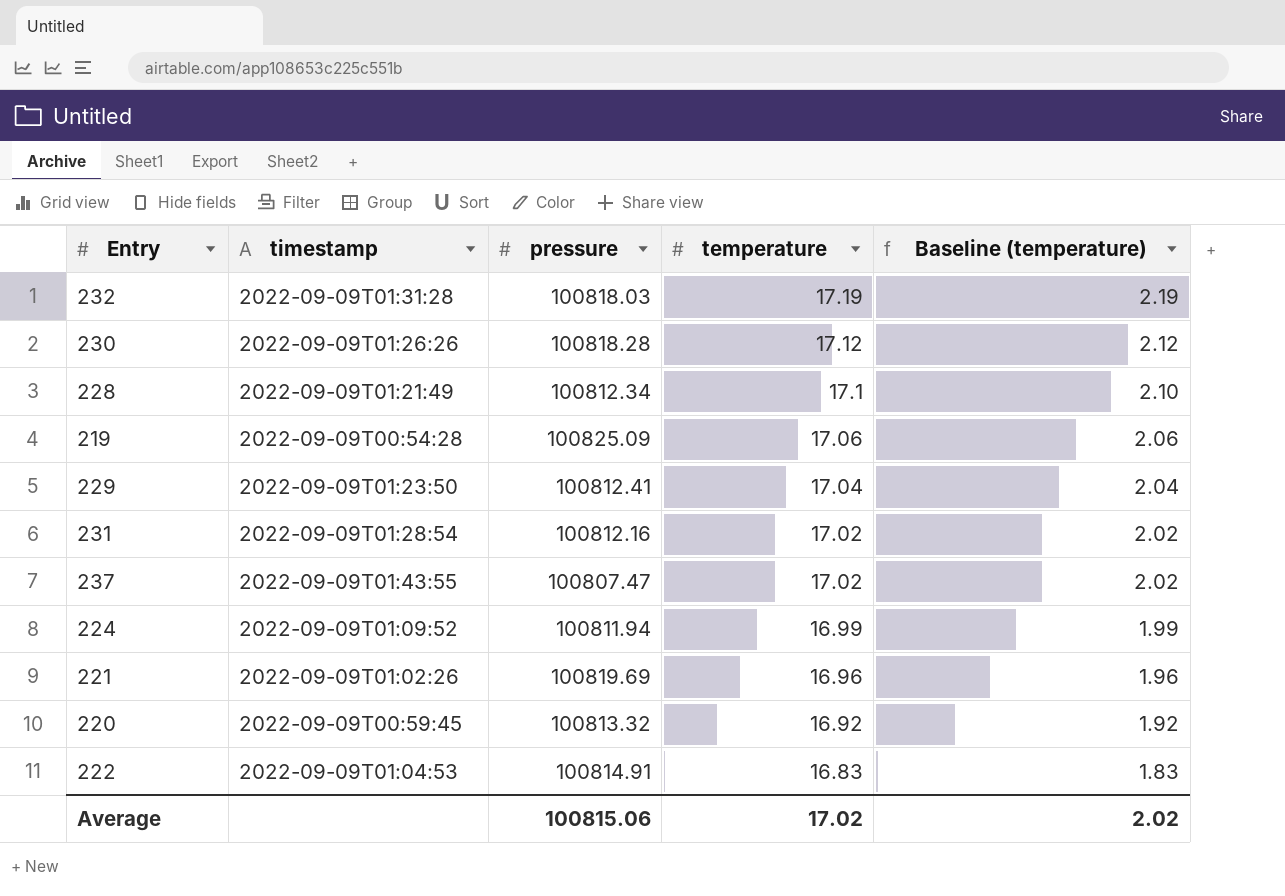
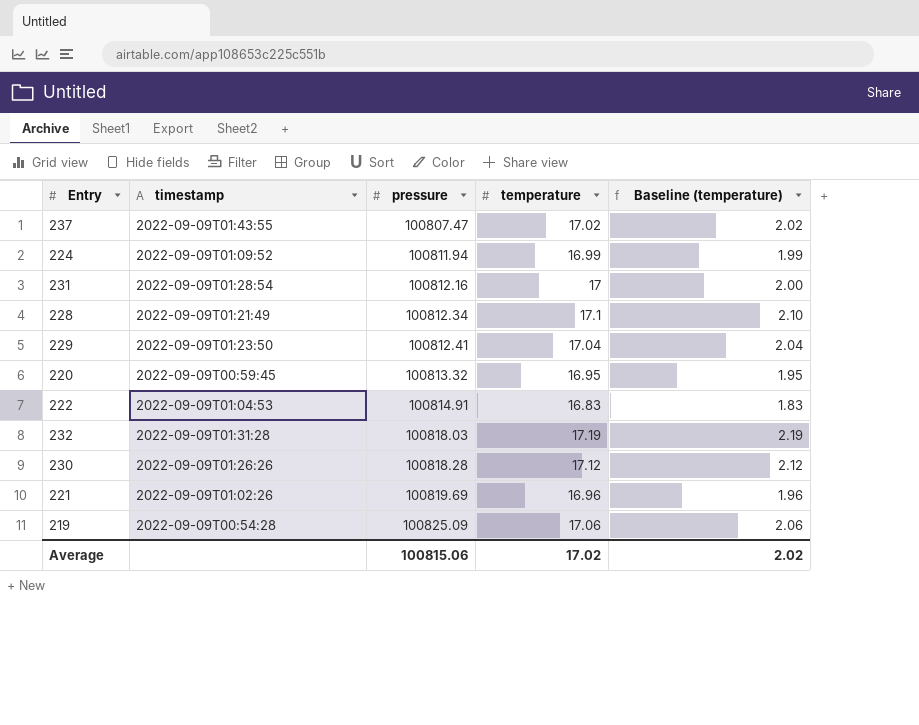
row order: temperature descending -> pressure ascending
231 | temperature: 17.02 -> 17
231 | Baseline (temperature): 2.02 -> 2.00
220 | temperature: 16.92 -> 16.95
220 | Baseline (temperature): 1.92 -> 1.95

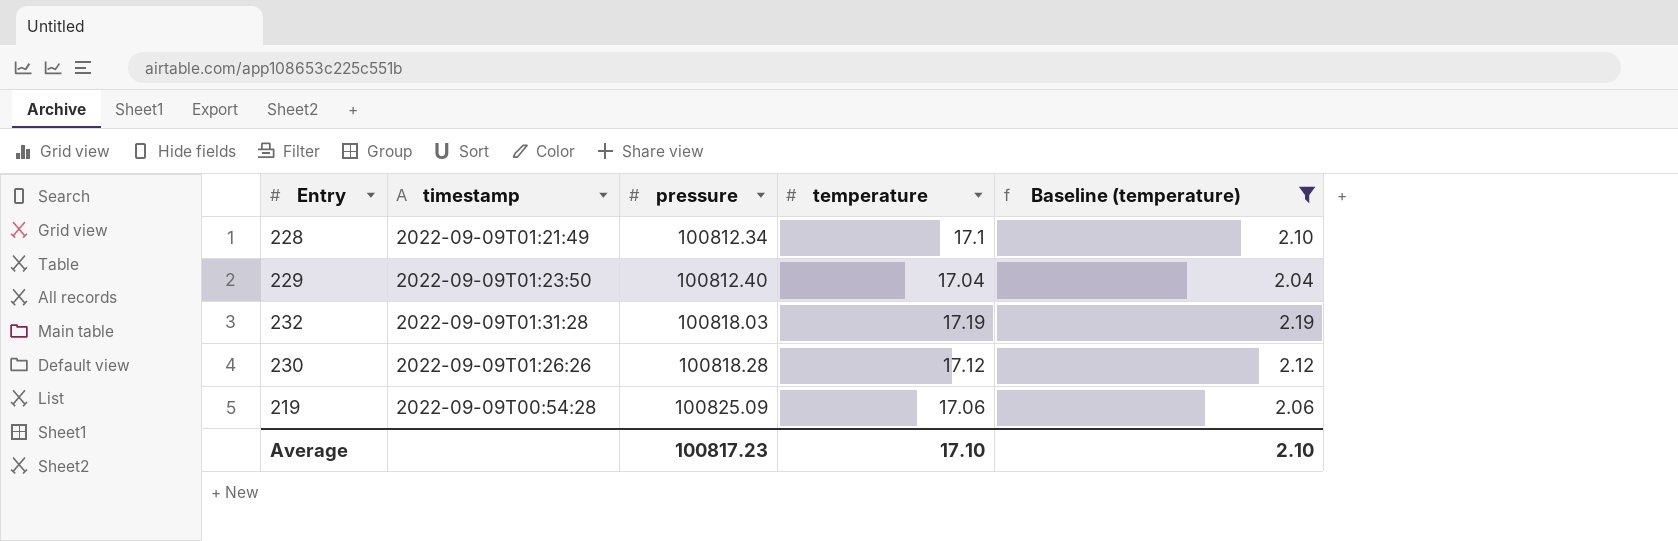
filter: none -> Baseline (temperature) >= 2.04
229 | pressure: 100812.41 -> 100812.40
Average | pressure: 100815.06 -> 100817.23
Average | temperature: 17.02 -> 17.10
Average | Baseline (temperature): 2.02 -> 2.10

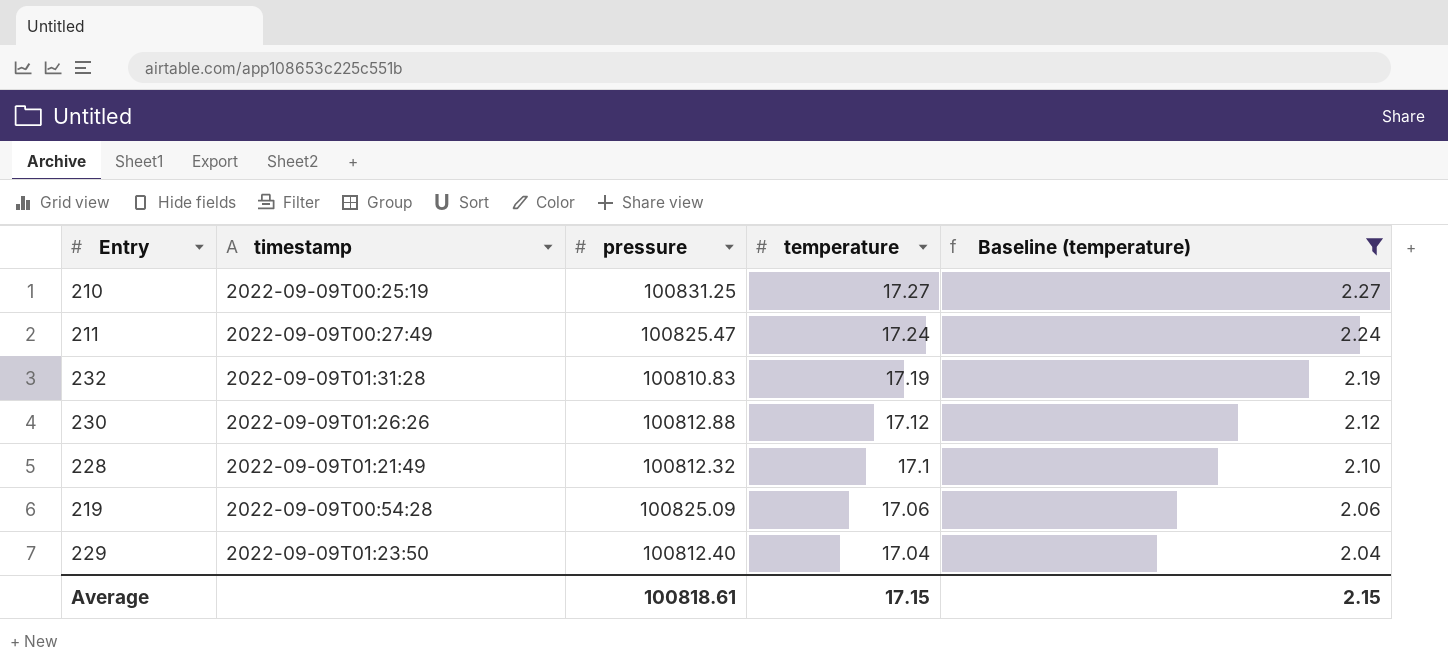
row order: pressure ascending -> temperature descending
row 210: none -> 2022-09-09T00:25:19 | 100831.25 | 17.27 | 2.27
row 211: none -> 2022-09-09T00:27:49 | 100825.47 | 17.24 | 2.24
232 | pressure: 100818.03 -> 100810.83
230 | pressure: 100818.28 -> 100812.88
228 | pressure: 100812.34 -> 100812.32
Average | pressure: 100817.23 -> 100818.61
Average | temperature: 17.10 -> 17.15
Average | Baseline (temperature): 2.10 -> 2.15

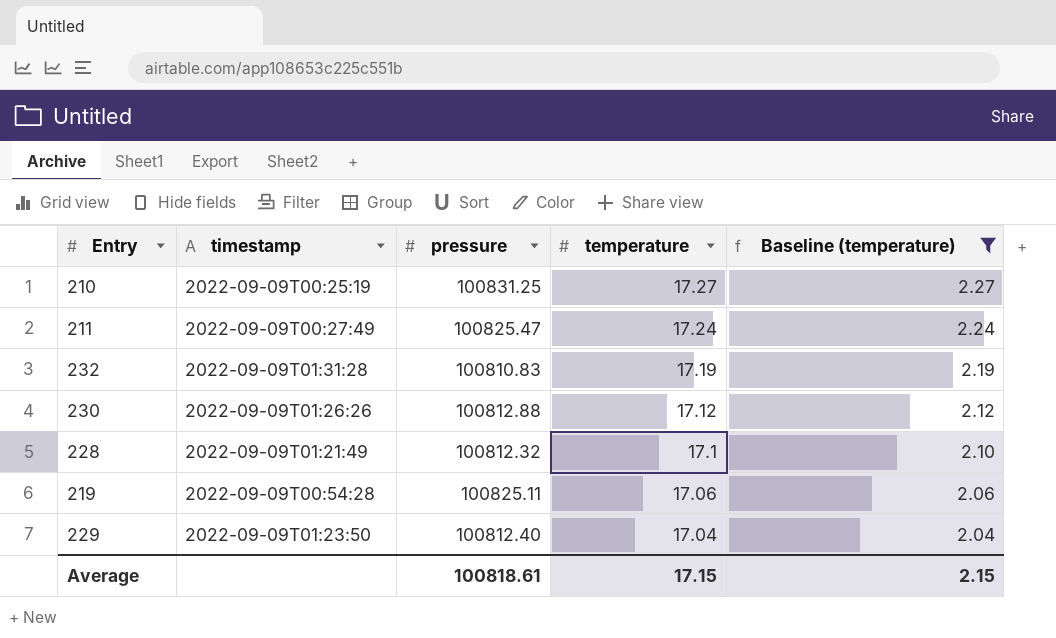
219 | pressure: 100825.09 -> 100825.11

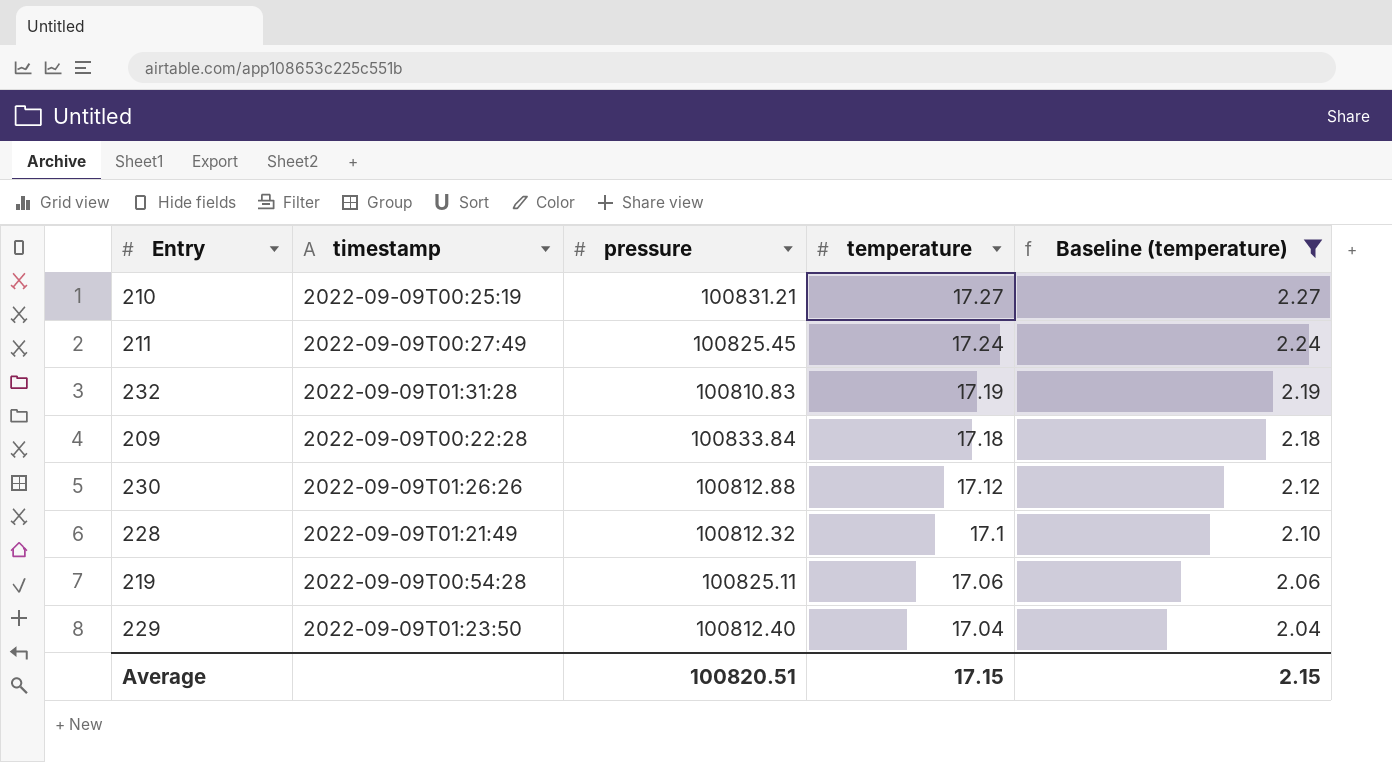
210 | pressure: 100831.25 -> 100831.21
211 | pressure: 100825.47 -> 100825.45
row 209: none -> 2022-09-09T00:22:28 | 100833.84 | 17.18 | 2.18
Average | pressure: 100818.61 -> 100820.51

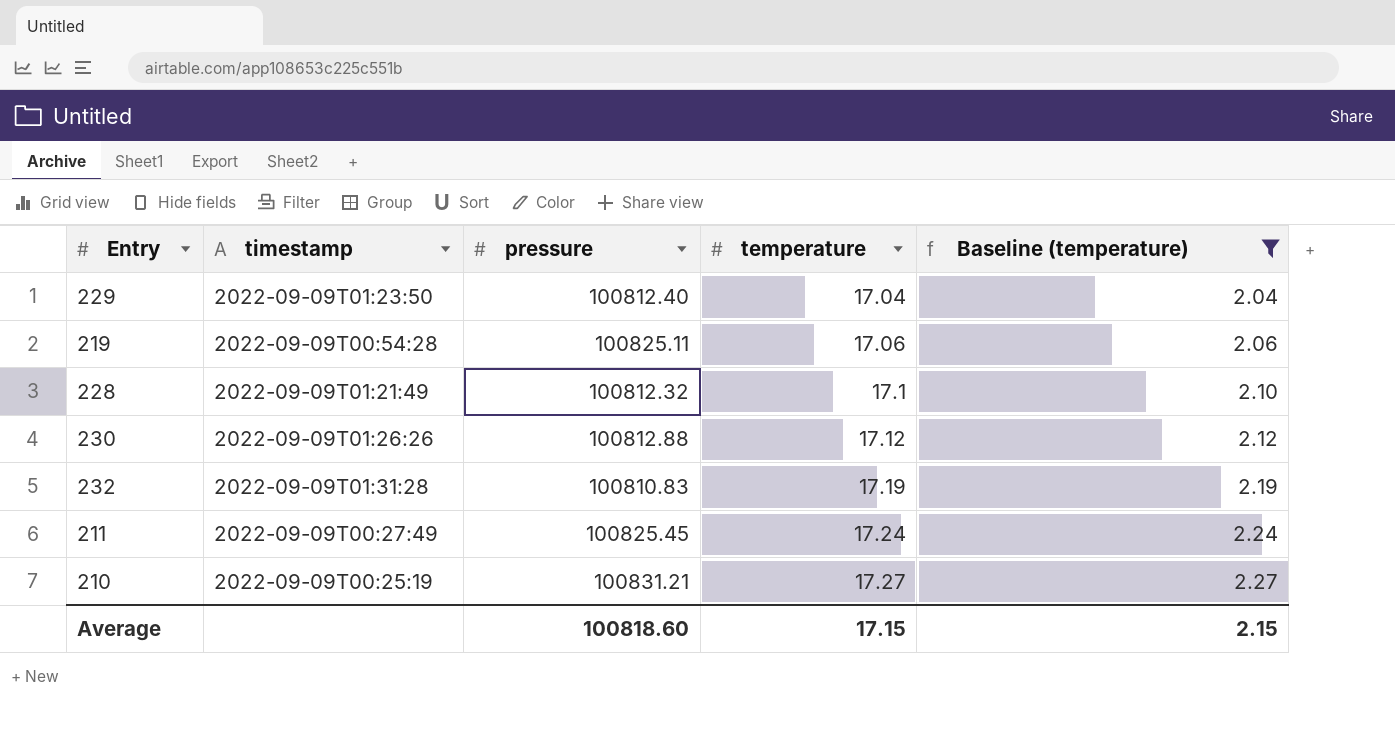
row order: temperature descending -> temperature ascending
row 209: 2022-09-09T00:22:28 | 100833.84 | 17.18 | 2.18 -> none
Average | pressure: 100820.51 -> 100818.60

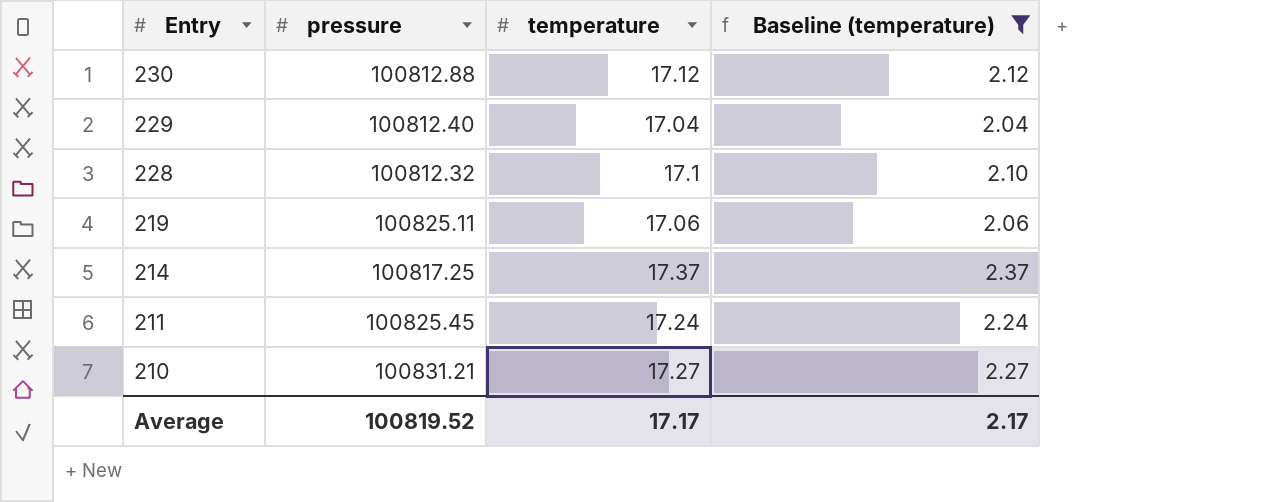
row order: temperature ascending -> Entry descending
column timestamp | position: 2 -> none
row 232: 2022-09-09T01:31:28 | 100810.83 | 17.19 | 2.19 -> none
row 214: none -> 100817.25 | 17.37 | 2.37
Average | pressure: 100818.60 -> 100819.52
Average | temperature: 17.15 -> 17.17
Average | Baseline (temperature): 2.15 -> 2.17

